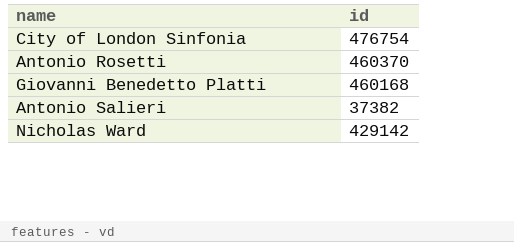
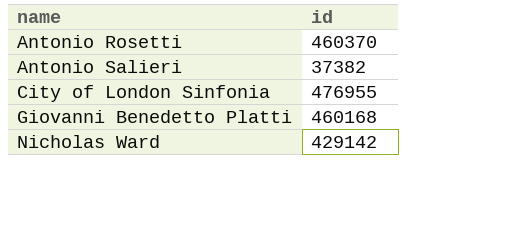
row order: none -> name ascending
City of London Sinfonia | id: 476754 -> 476955

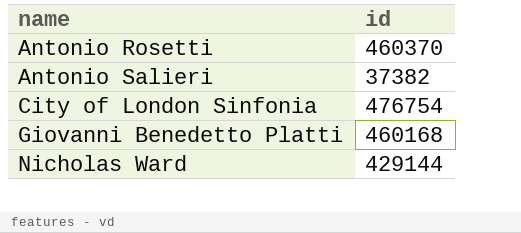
City of London Sinfonia | id: 476955 -> 476754
Nicholas Ward | id: 429142 -> 429144

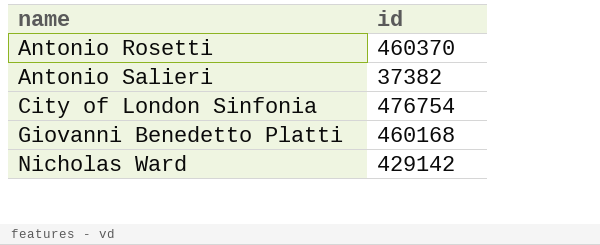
Nicholas Ward | id: 429144 -> 429142

